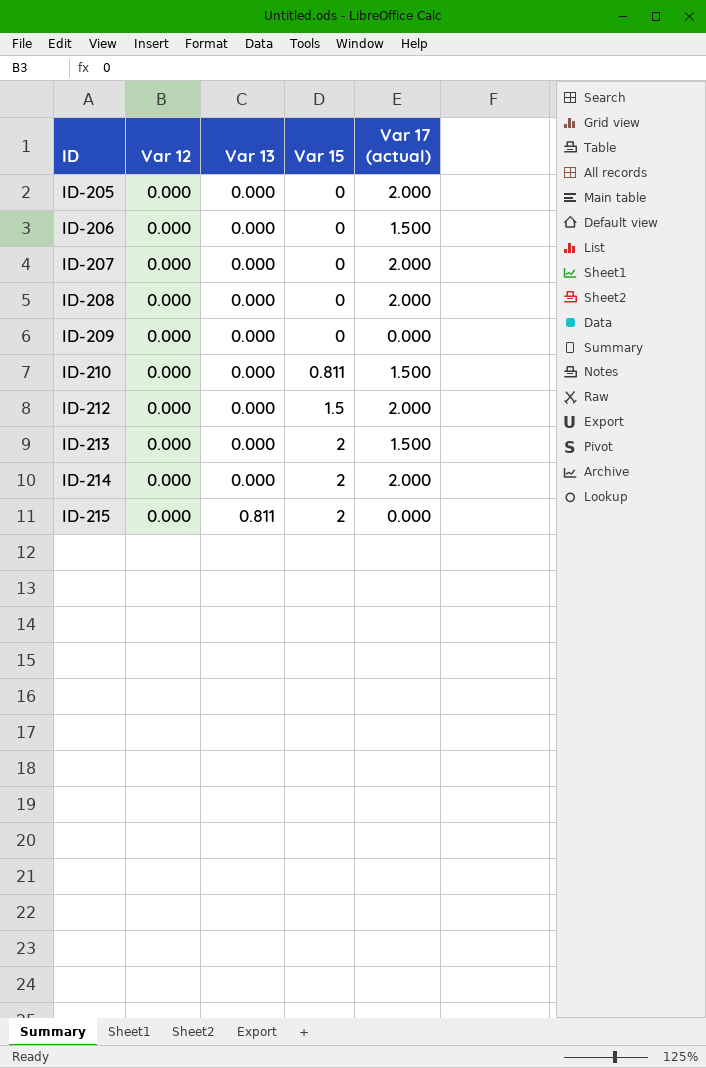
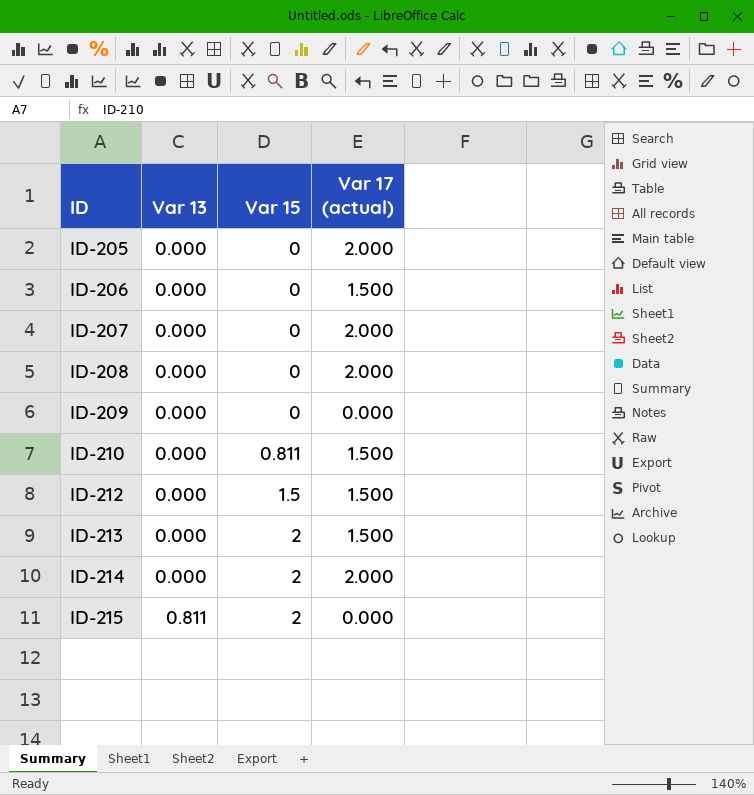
column Var 12 | position: 2 -> none
ID-212 | Var 17 (actual): 2.000 -> 1.500

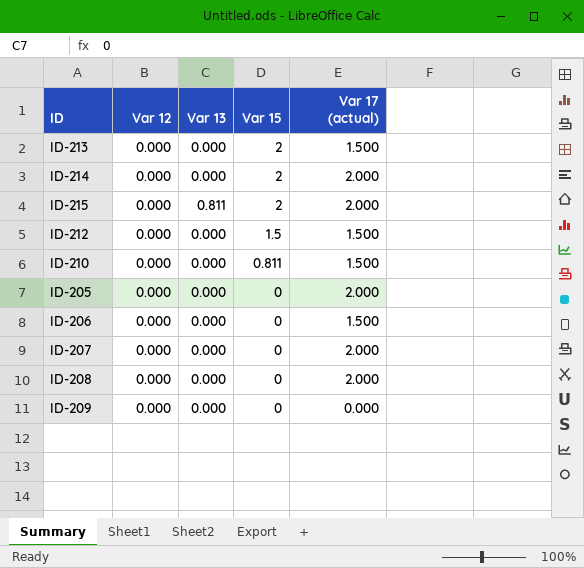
row order: ID ascending -> Var 15 descending
column Var 12 | position: none -> 2
ID-215 | Var 17 (actual): 0.000 -> 2.000

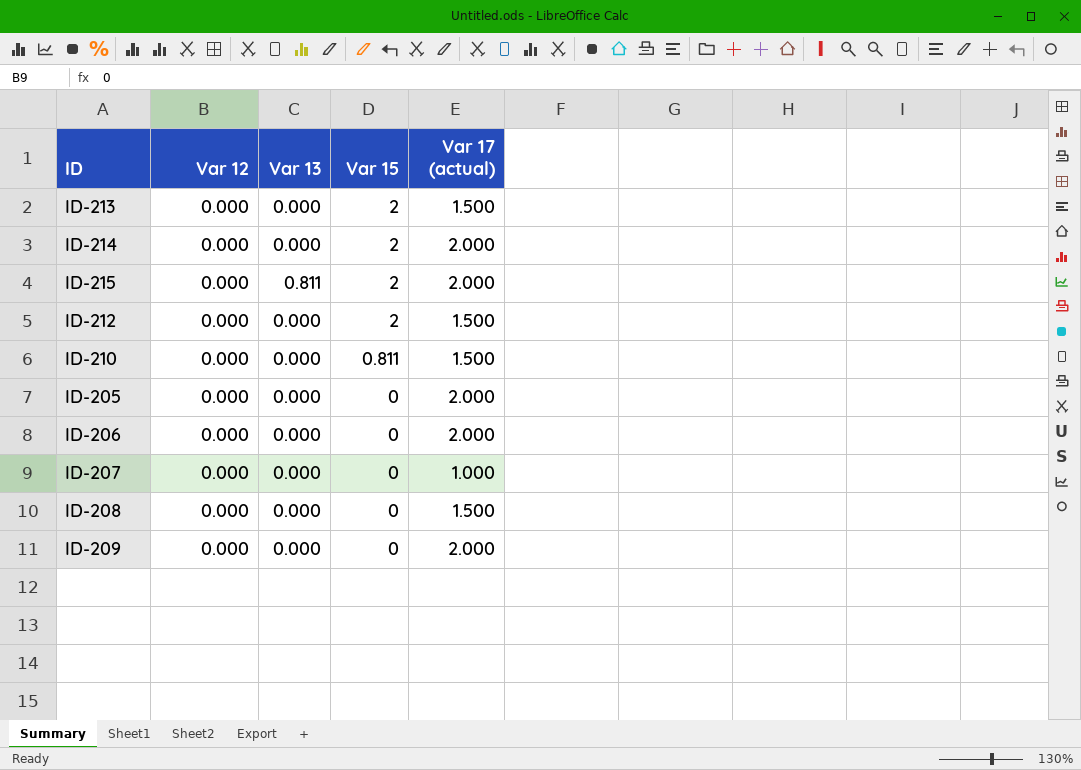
ID-212 | Var 15: 1.5 -> 2
ID-206 | Var 17 (actual): 1.500 -> 2.000
ID-207 | Var 17 (actual): 2.000 -> 1.000
ID-208 | Var 17 (actual): 2.000 -> 1.500
ID-209 | Var 17 (actual): 0.000 -> 2.000

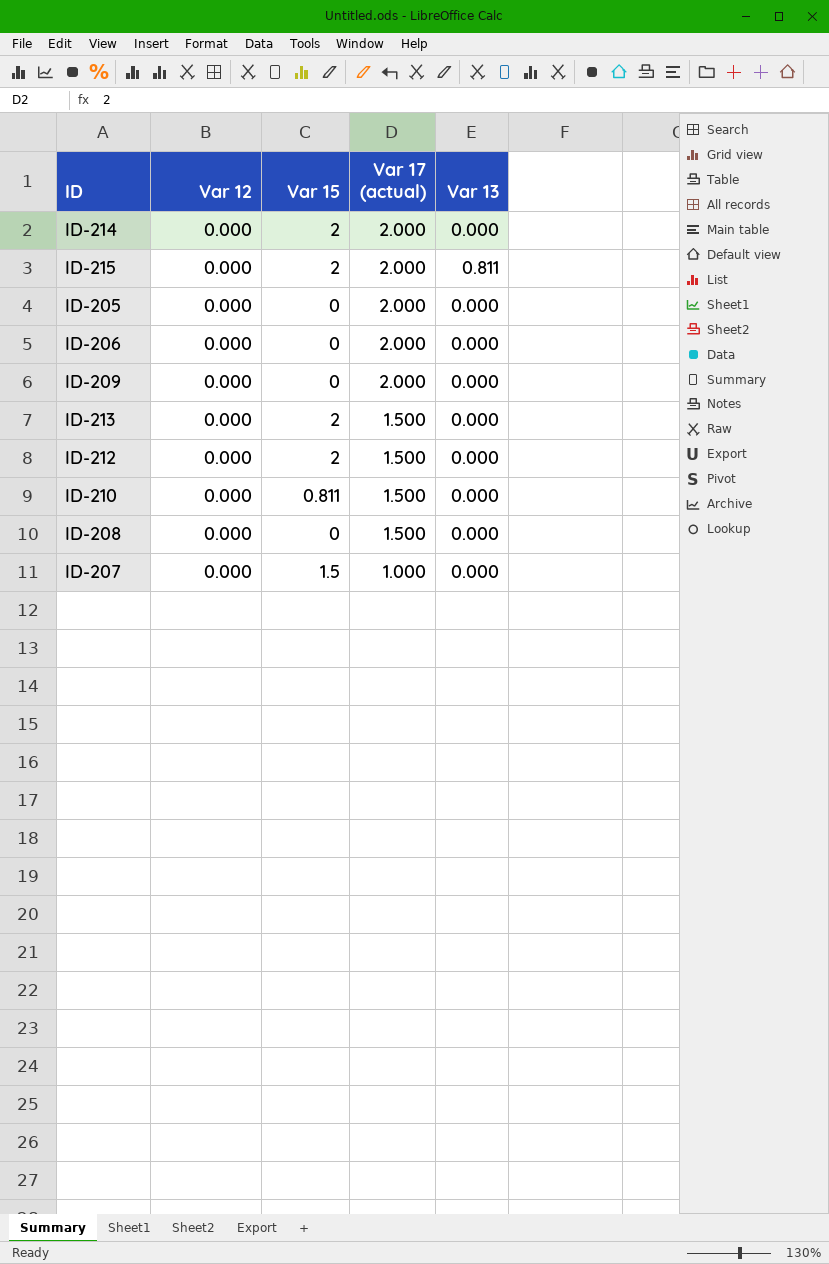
row order: Var 15 descending -> Var 17 (actual) descending
column Var 13 | position: 3 -> 5
ID-207 | Var 15: 0 -> 1.5

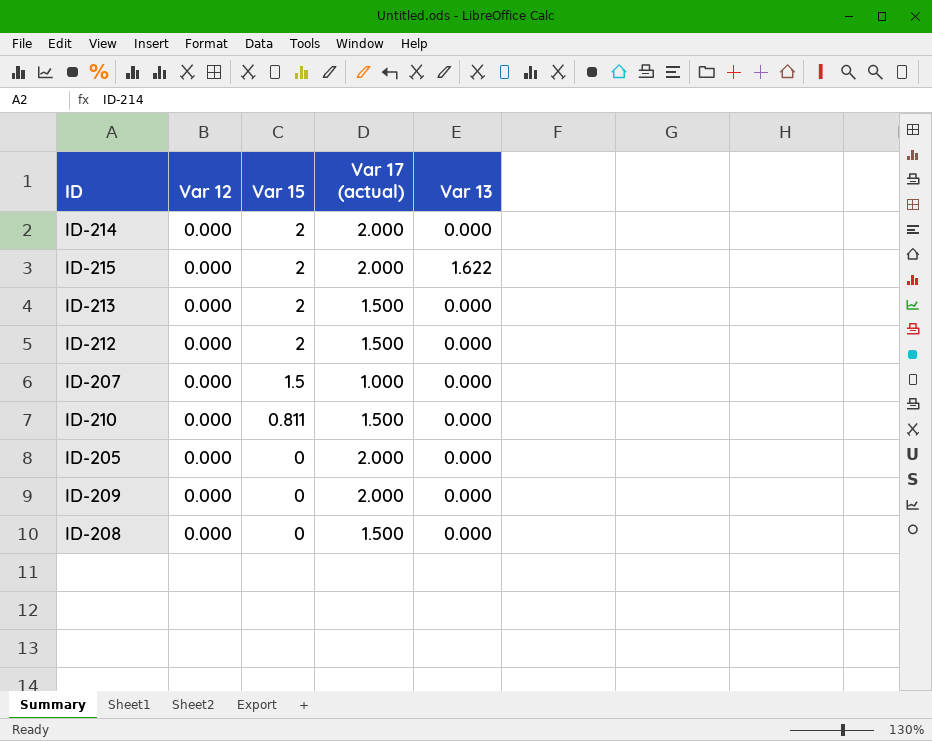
row order: Var 17 (actual) descending -> Var 15 descending
row ID-206: 0.000 | 0 | 2.000 | 0.000 -> none
ID-215 | Var 13: 0.811 -> 1.622

